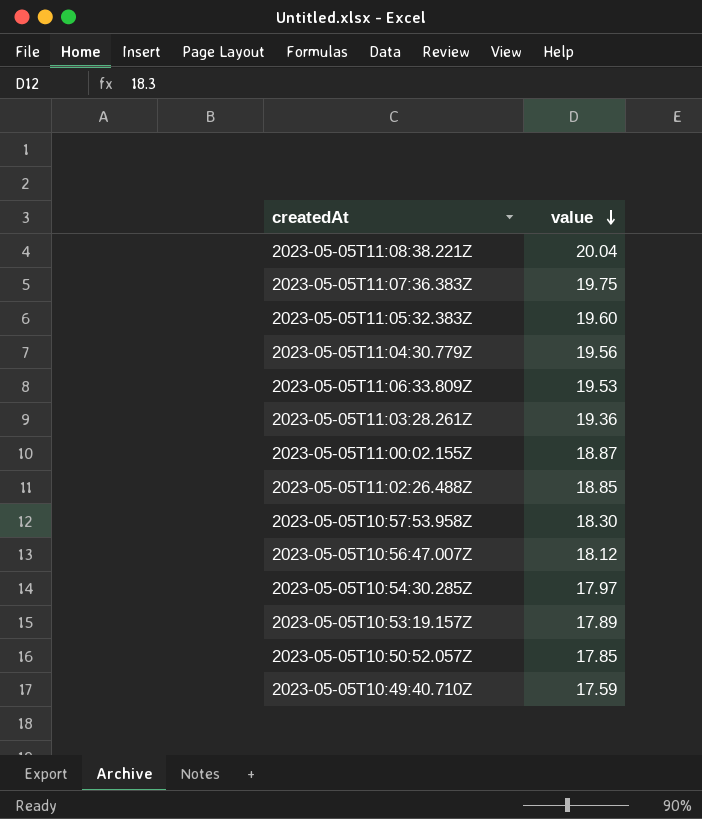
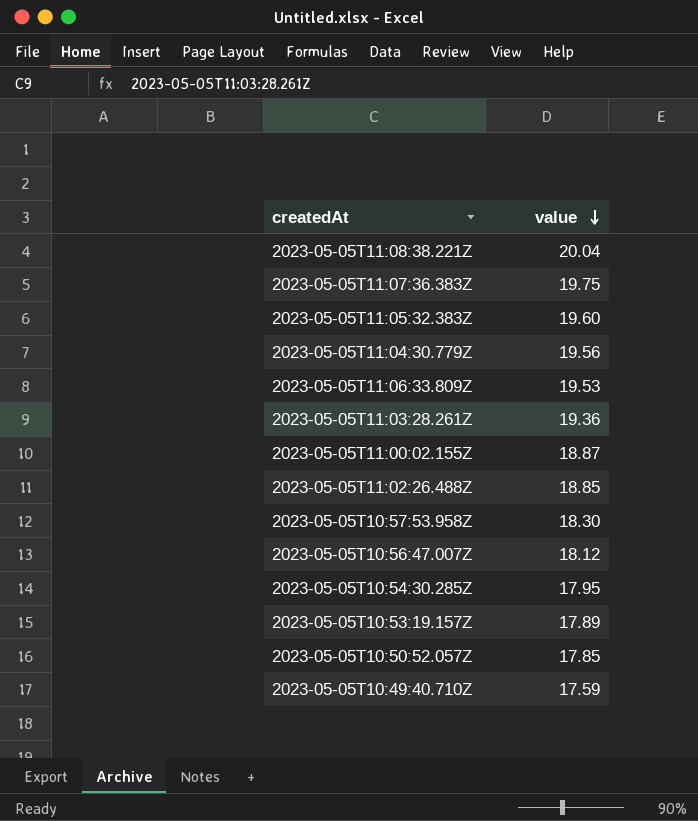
2023-05-05T10:54:30.285Z | value: 17.97 -> 17.95

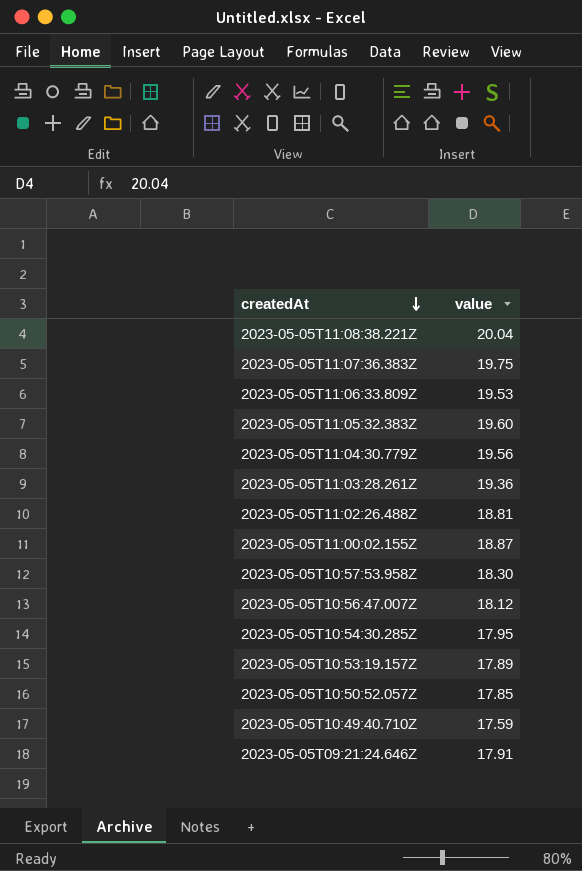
row order: value descending -> createdAt descending
2023-05-05T11:02:26.488Z | value: 18.85 -> 18.81
row 2023-05-05T09:21:24.646Z: none -> 17.91

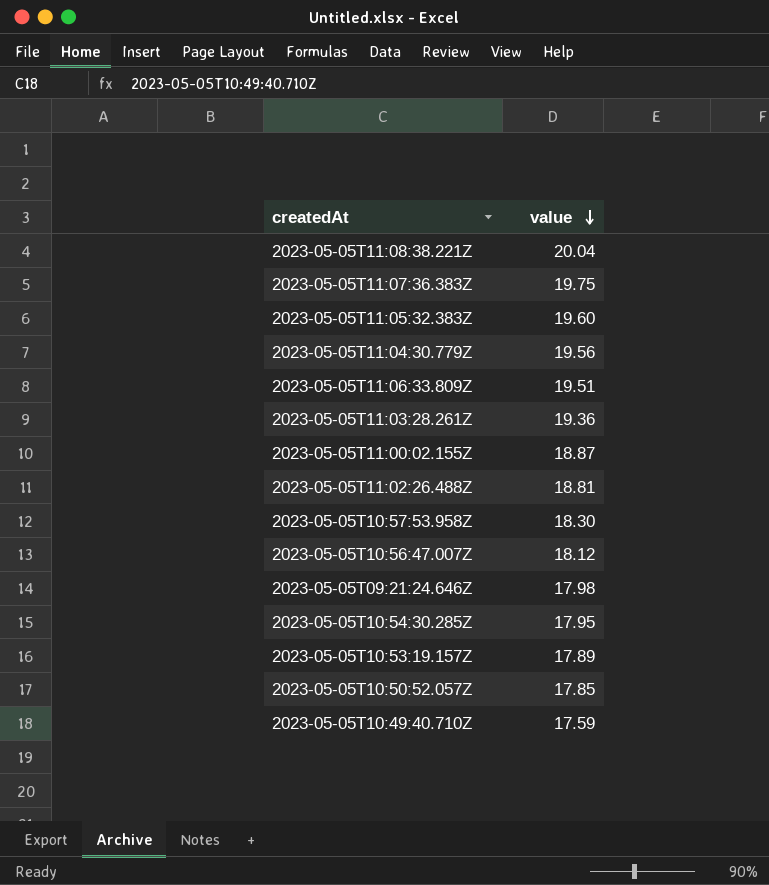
row order: createdAt descending -> value descending
2023-05-05T11:06:33.809Z | value: 19.53 -> 19.51
2023-05-05T09:21:24.646Z | value: 17.91 -> 17.98

